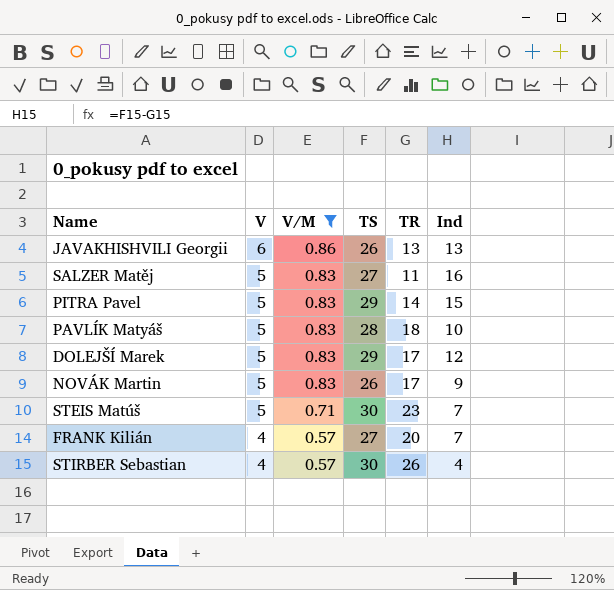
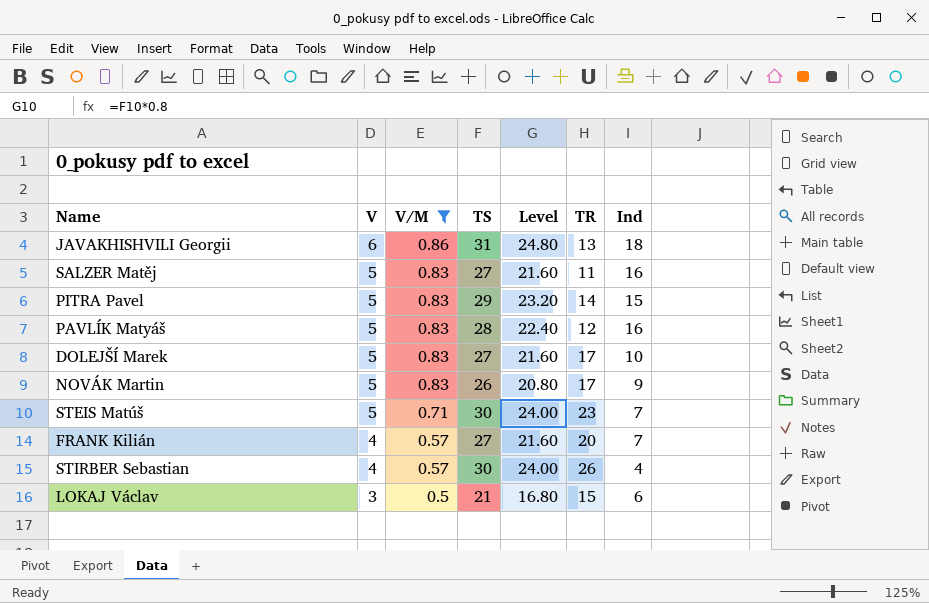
column Level | formula: none -> [TS] * 0.8
JAVAKHISHVILI Georgii | TS: 26 -> 31
JAVAKHISHVILI Georgii | Ind: 13 -> 18
PAVLÍK Matyáš | TR: 18 -> 12
PAVLÍK Matyáš | Ind: 10 -> 16
DOLEJŠÍ Marek | TS: 29 -> 27
DOLEJŠÍ Marek | Ind: 12 -> 10
row LOKAJ Václav: none -> 3 | 0.5 | 21 | 16.80 | 15 | 6

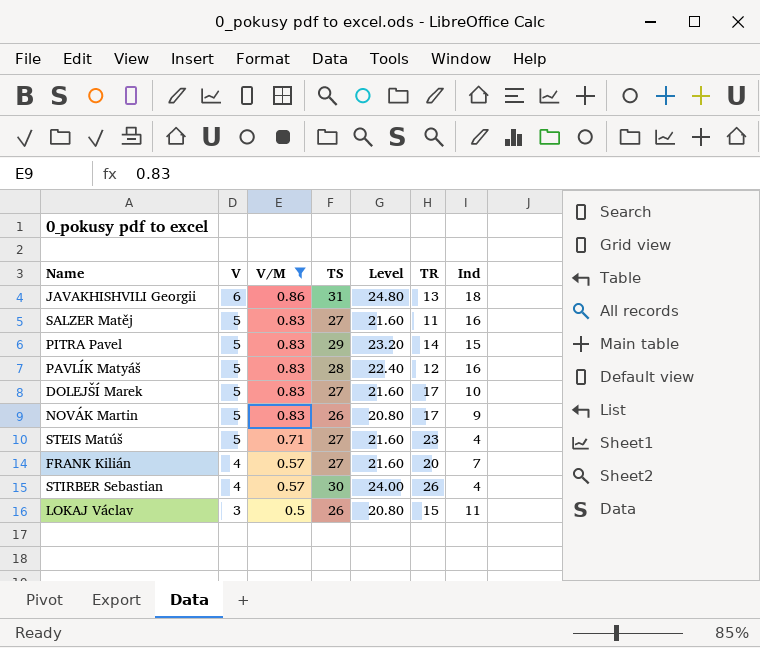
STEIS Matúš | TS: 30 -> 27
STEIS Matúš | Level: 24.00 -> 21.60
STEIS Matúš | Ind: 7 -> 4
LOKAJ Václav | TS: 21 -> 26
LOKAJ Václav | Level: 16.80 -> 20.80
LOKAJ Václav | Ind: 6 -> 11

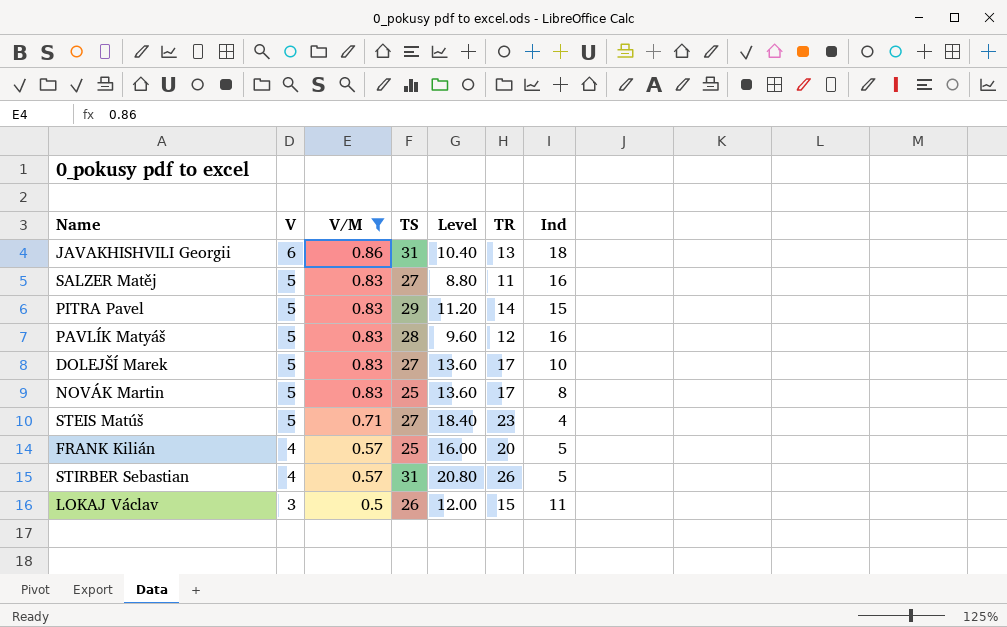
column Level | formula: [TS] * 0.8 -> [TR] * 0.8
NOVÁK Martin | TS: 26 -> 25
NOVÁK Martin | Ind: 9 -> 8
FRANK Kilián | TS: 27 -> 25
FRANK Kilián | Ind: 7 -> 5
STIRBER Sebastian | TS: 30 -> 31
STIRBER Sebastian | Ind: 4 -> 5

